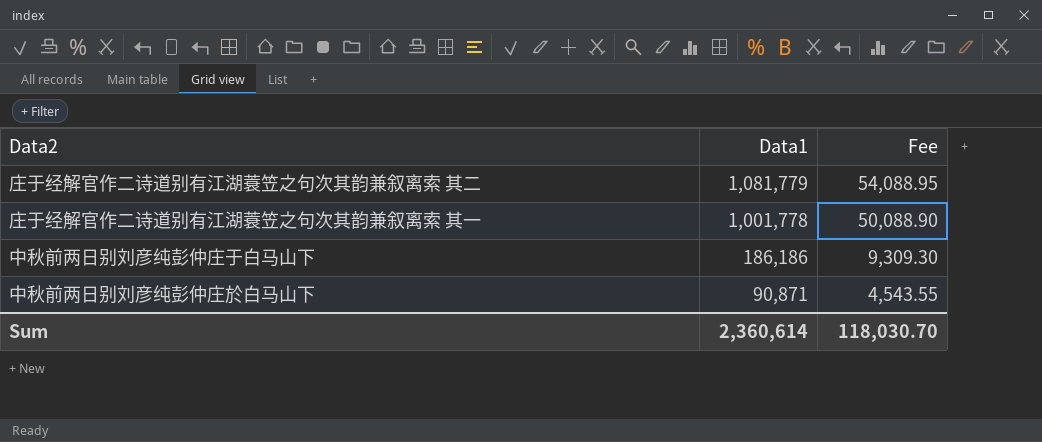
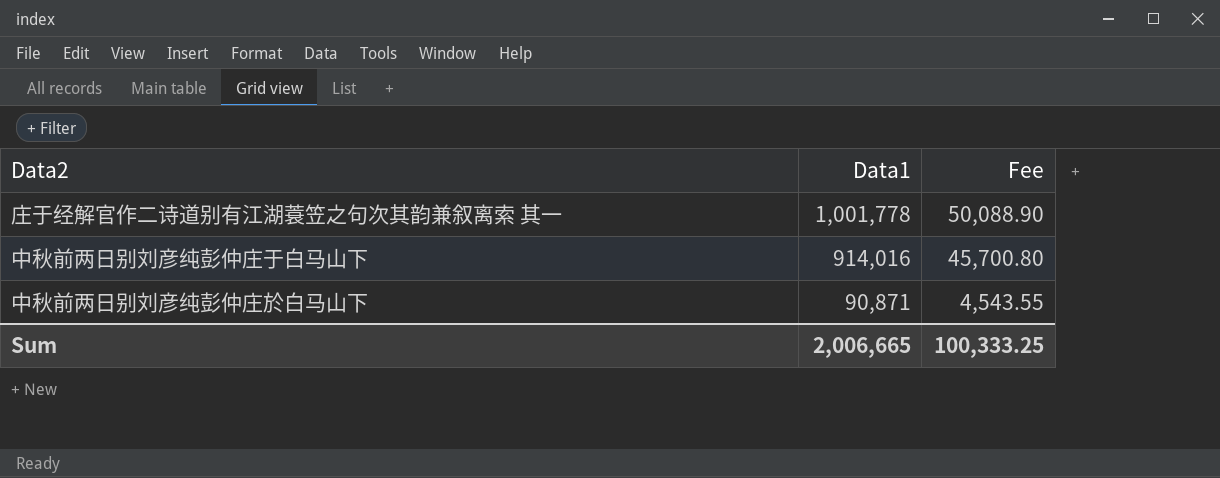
row 庄于经解官作二诗道别有江湖蓑笠之句次其韵兼叙离索 其二: 1,081,779 | 54,088.95 -> none
中秋前两日别刘彦纯彭仲庄于白马山下 | Data1: 186,186 -> 914,016
中秋前两日别刘彦纯彭仲庄于白马山下 | Fee: 9,309.30 -> 45,700.80
Sum | Data1: 2,360,614 -> 2,006,665
Sum | Fee: 118,030.70 -> 100,333.25

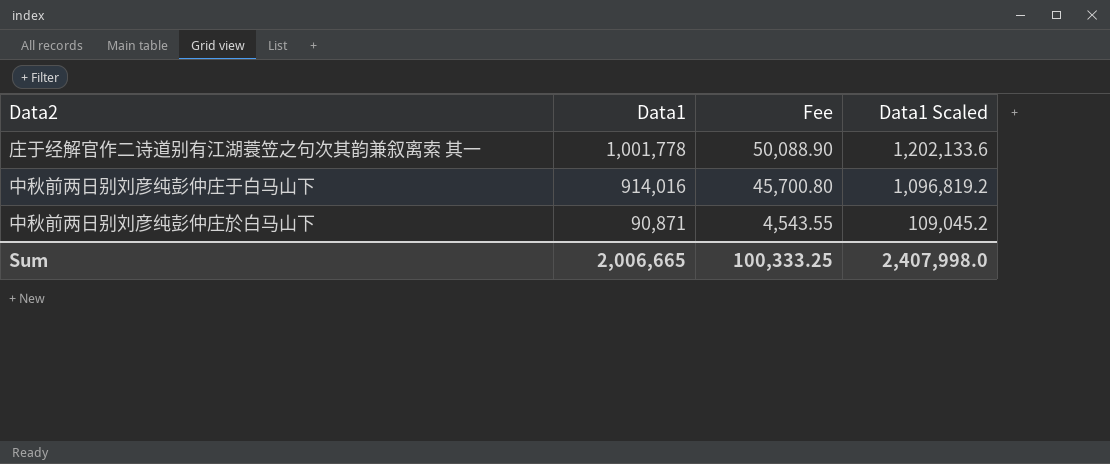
column Data1 Scaled | formula: none -> [Data1] * 1.2

